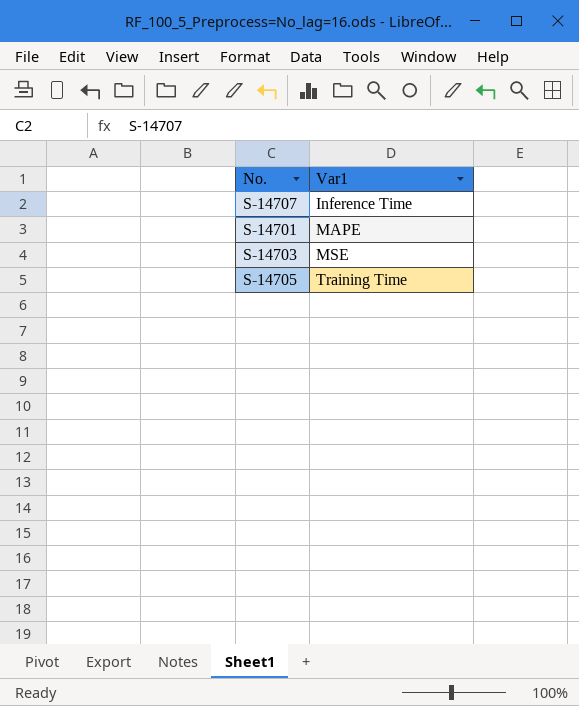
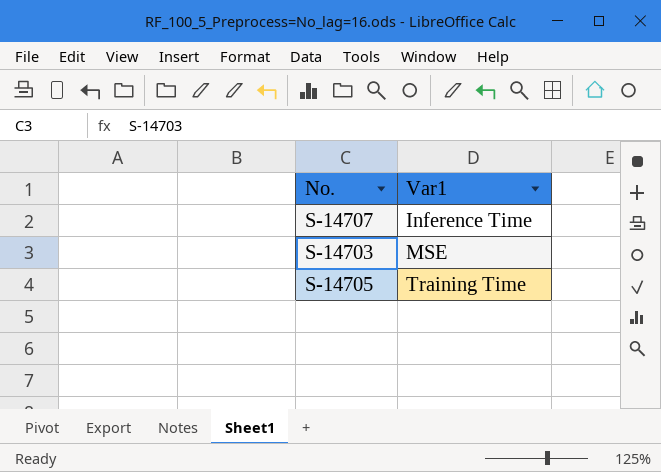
row S-14701: MAPE -> none

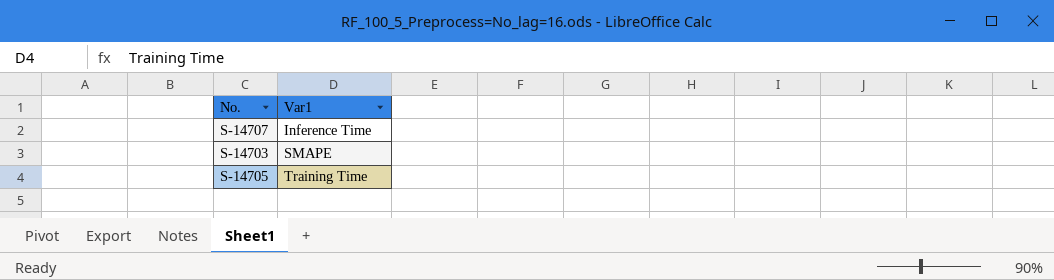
S-14703 | Var1: MSE -> SMAPE

